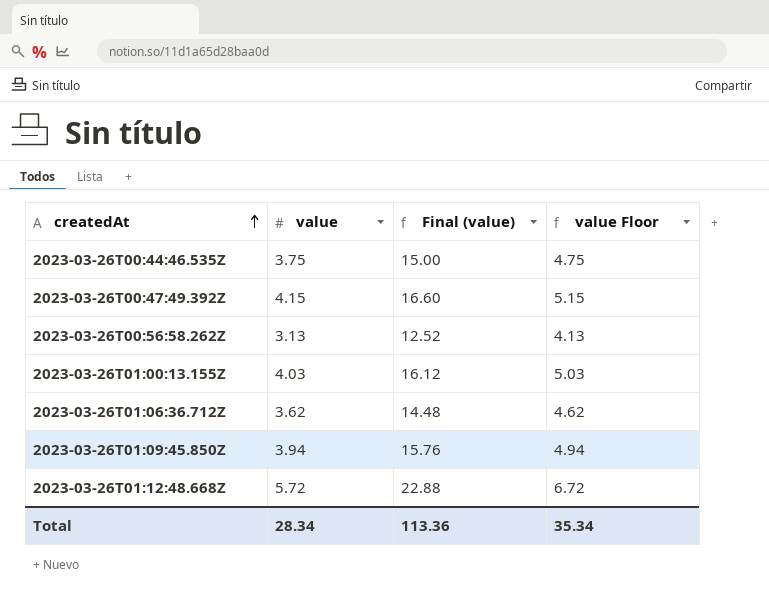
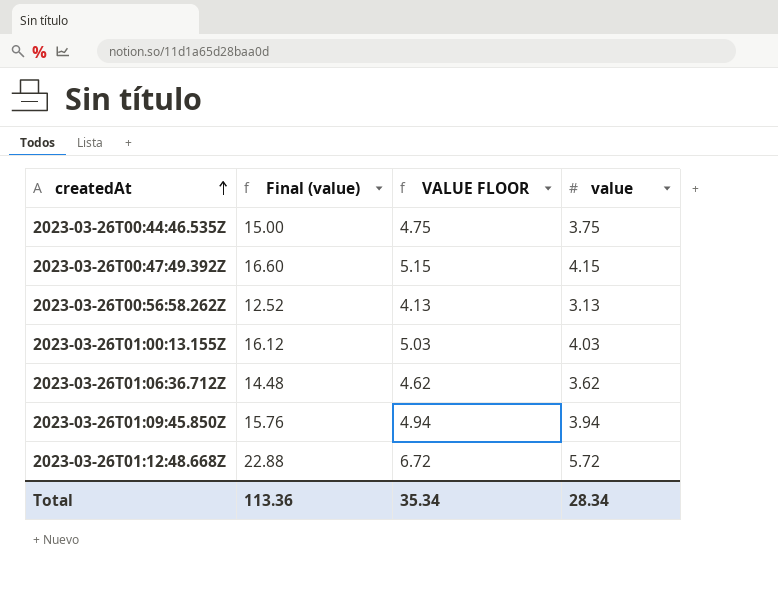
column name: value Floor -> VALUE FLOOR
column value | position: 2 -> 4

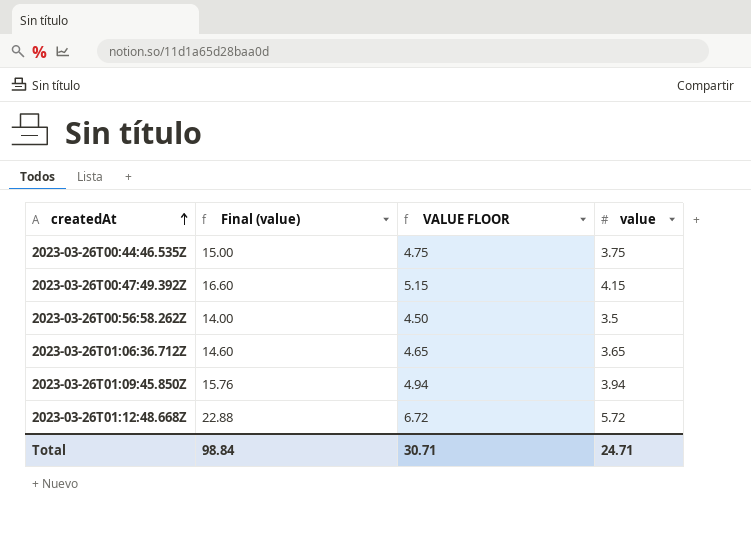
row 2023-03-26T01:00:13.155Z: 16.12 | 5.03 | 4.03 -> none
2023-03-26T00:56:58.262Z | Final (value): 12.52 -> 14.00
2023-03-26T00:56:58.262Z | VALUE FLOOR: 4.13 -> 4.50
2023-03-26T00:56:58.262Z | value: 3.13 -> 3.5
2023-03-26T01:06:36.712Z | Final (value): 14.48 -> 14.60
2023-03-26T01:06:36.712Z | VALUE FLOOR: 4.62 -> 4.65
2023-03-26T01:06:36.712Z | value: 3.62 -> 3.65
Total | Final (value): 113.36 -> 98.84
Total | VALUE FLOOR: 35.34 -> 30.71
Total | value: 28.34 -> 24.71

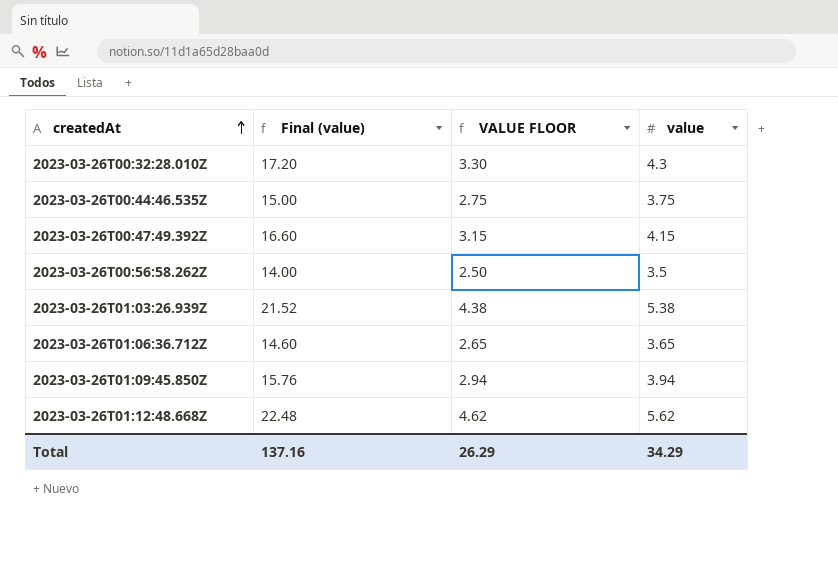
column VALUE FLOOR | formula: [value] + 1 -> [value] - 1
row 2023-03-26T00:32:28.010Z: none -> 17.20 | 3.30 | 4.3
row 2023-03-26T01:03:26.939Z: none -> 21.52 | 4.38 | 5.38
2023-03-26T01:12:48.668Z | Final (value): 22.88 -> 22.48
2023-03-26T01:12:48.668Z | value: 5.72 -> 5.62
Total | Final (value): 98.84 -> 137.16
Total | VALUE FLOOR: 30.71 -> 26.29
Total | value: 24.71 -> 34.29

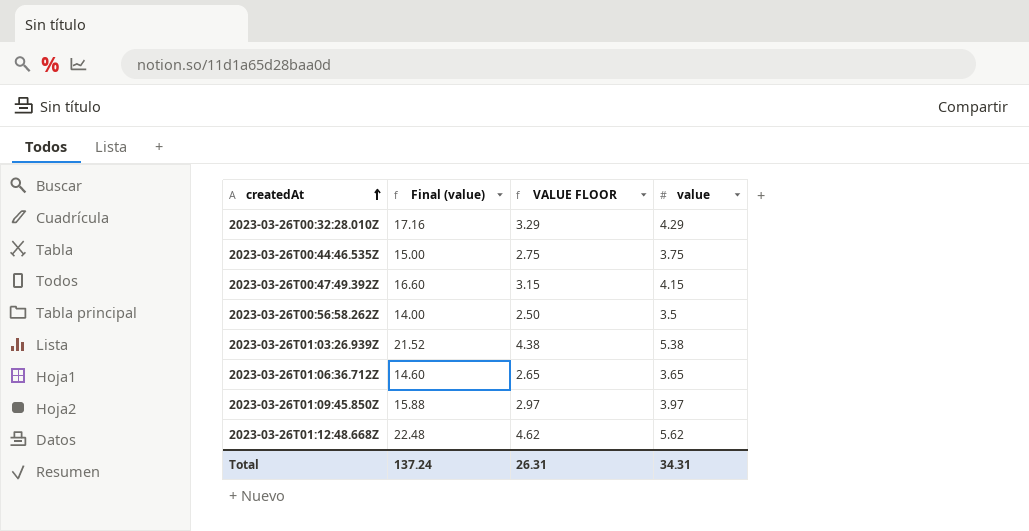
2023-03-26T00:32:28.010Z | Final (value): 17.20 -> 17.16
2023-03-26T00:32:28.010Z | VALUE FLOOR: 3.30 -> 3.29
2023-03-26T00:32:28.010Z | value: 4.3 -> 4.29
2023-03-26T01:09:45.850Z | Final (value): 15.76 -> 15.88
2023-03-26T01:09:45.850Z | VALUE FLOOR: 2.94 -> 2.97
2023-03-26T01:09:45.850Z | value: 3.94 -> 3.97
Total | Final (value): 137.16 -> 137.24
Total | VALUE FLOOR: 26.29 -> 26.31
Total | value: 34.29 -> 34.31

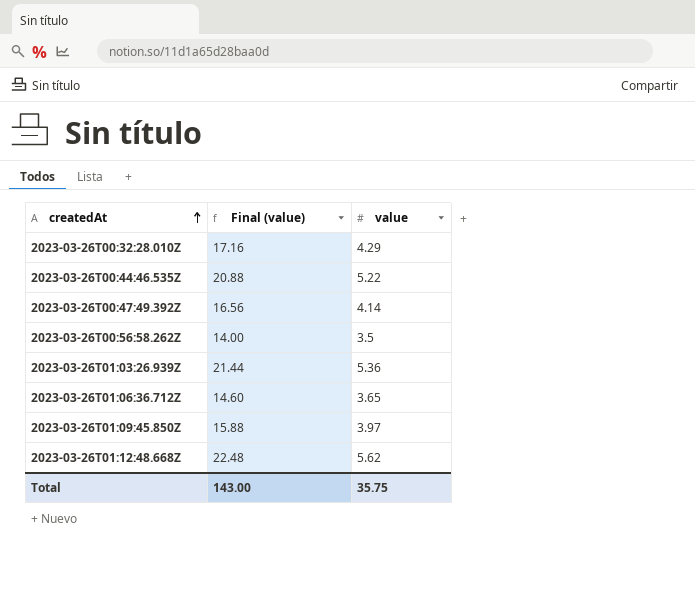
column VALUE FLOOR | formula: [value] - 1 -> none
2023-03-26T00:44:46.535Z | Final (value): 15.00 -> 20.88
2023-03-26T00:44:46.535Z | value: 3.75 -> 5.22
2023-03-26T00:47:49.392Z | Final (value): 16.60 -> 16.56
2023-03-26T00:47:49.392Z | value: 4.15 -> 4.14
2023-03-26T01:03:26.939Z | Final (value): 21.52 -> 21.44
2023-03-26T01:03:26.939Z | value: 5.38 -> 5.36
Total | Final (value): 137.24 -> 143.00
Total | value: 34.31 -> 35.75

